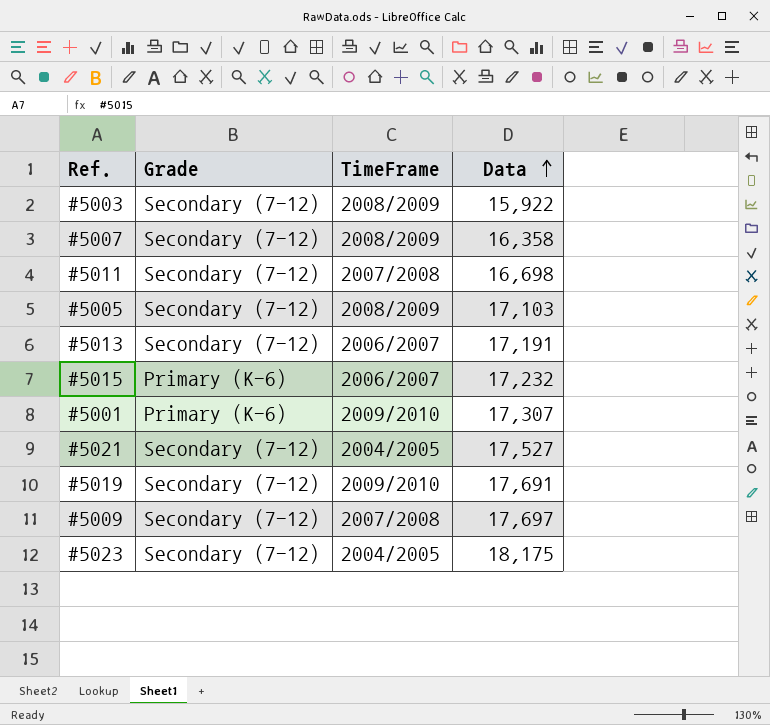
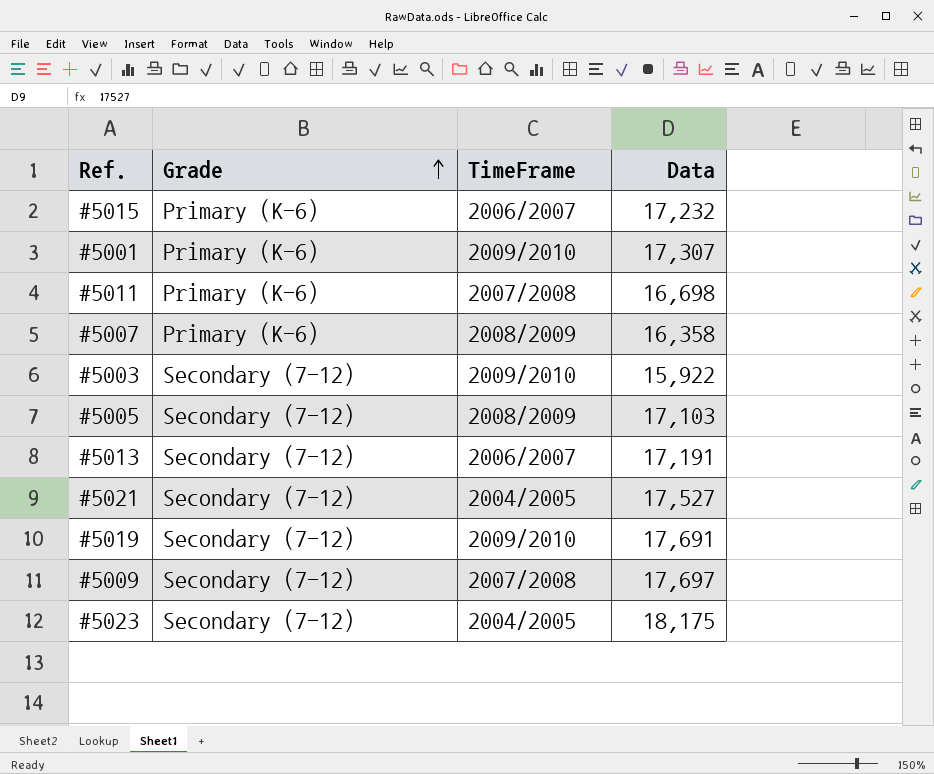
row order: Data ascending -> Grade ascending
#5011 | Grade: Secondary (7-12) -> Primary (K-6)
#5007 | Grade: Secondary (7-12) -> Primary (K-6)
#5003 | TimeFrame: 2008/2009 -> 2009/2010

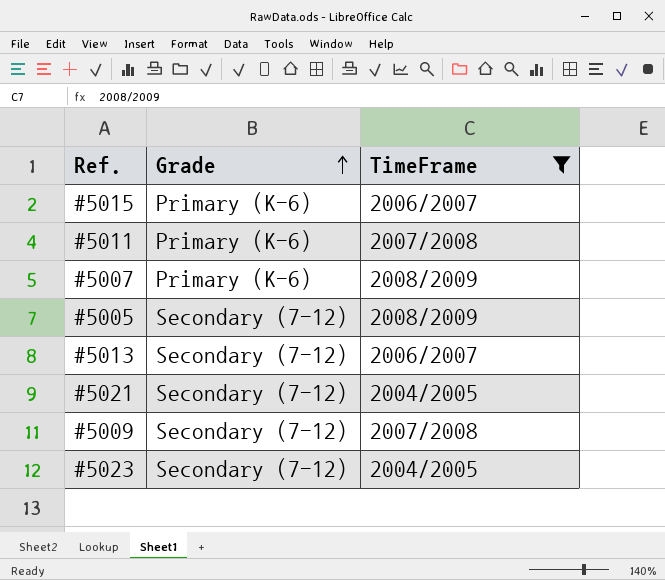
filter: none -> TimeFrame != 2009/2010
column Data | position: 4 -> none

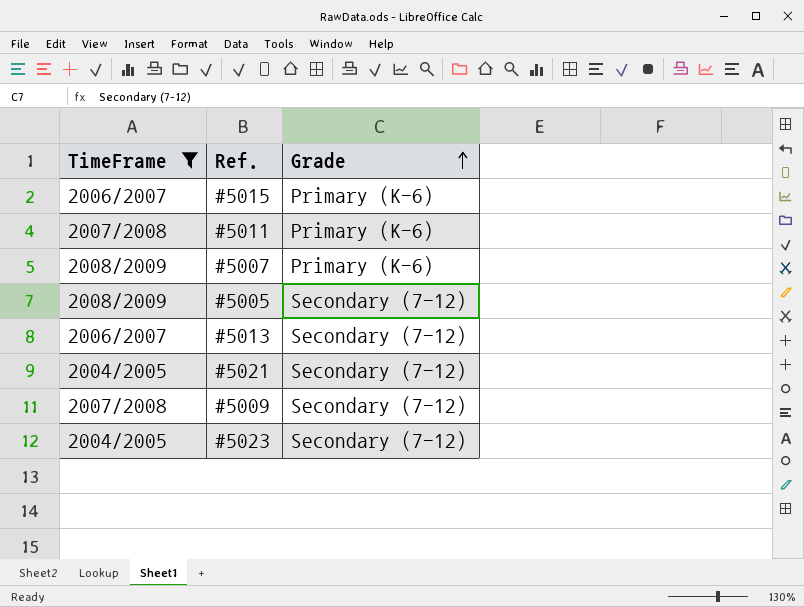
column TimeFrame | position: 3 -> 1

